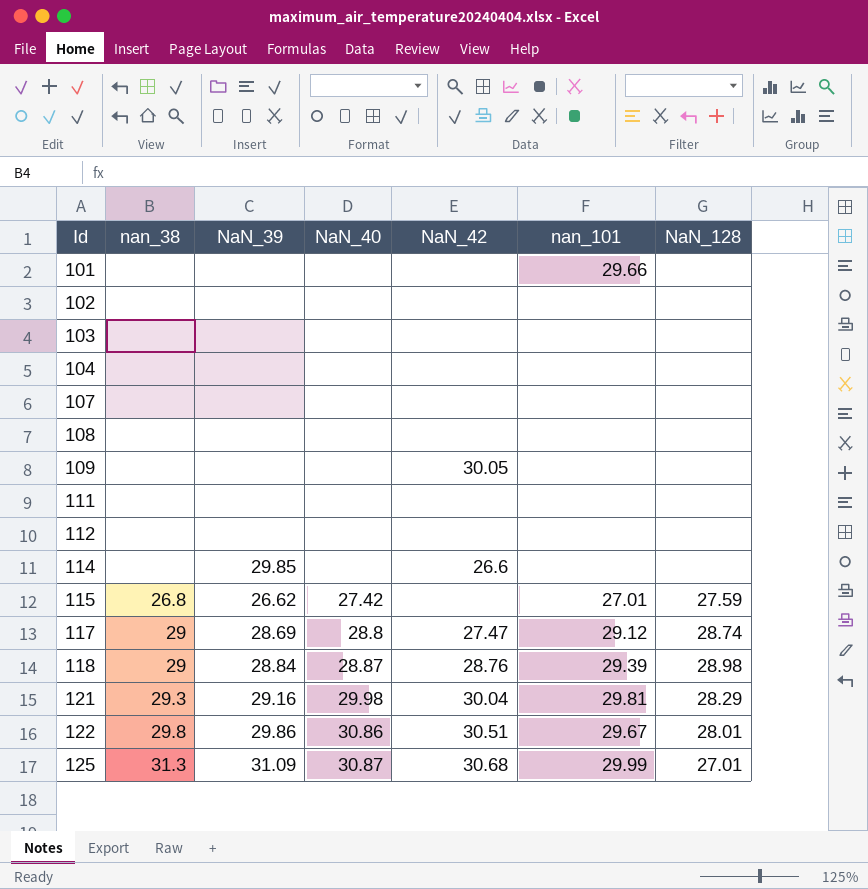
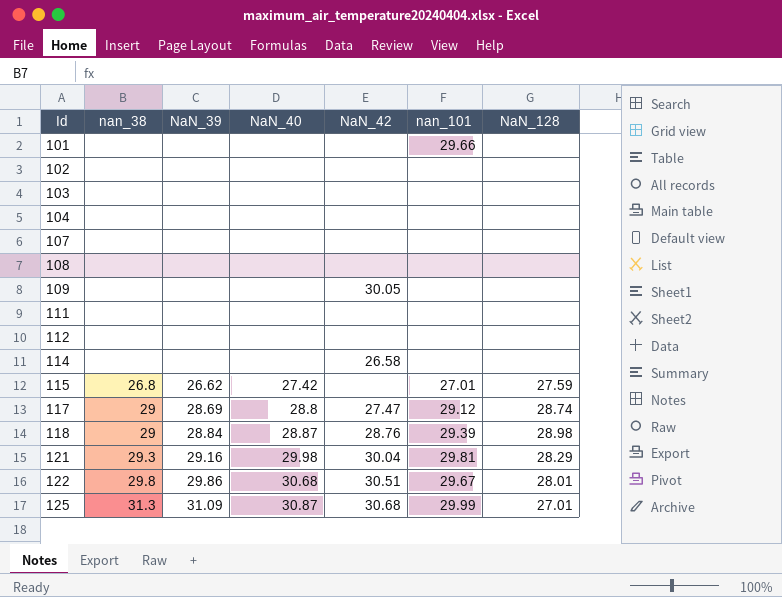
114 | NaN_39: 29.85 -> none
114 | NaN_42: 26.6 -> 26.58
122 | NaN_40: 30.86 -> 30.68

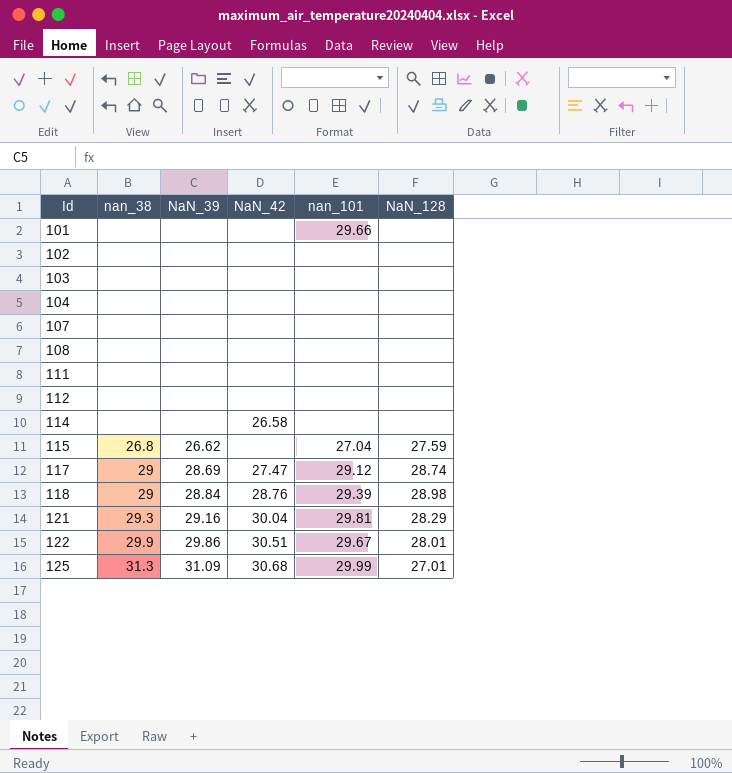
column NaN_40 | position: 4 -> none
row 109: none | none | none | 30.05 | none | none -> none
115 | nan_101: 27.01 -> 27.04
122 | nan_38: 29.8 -> 29.9

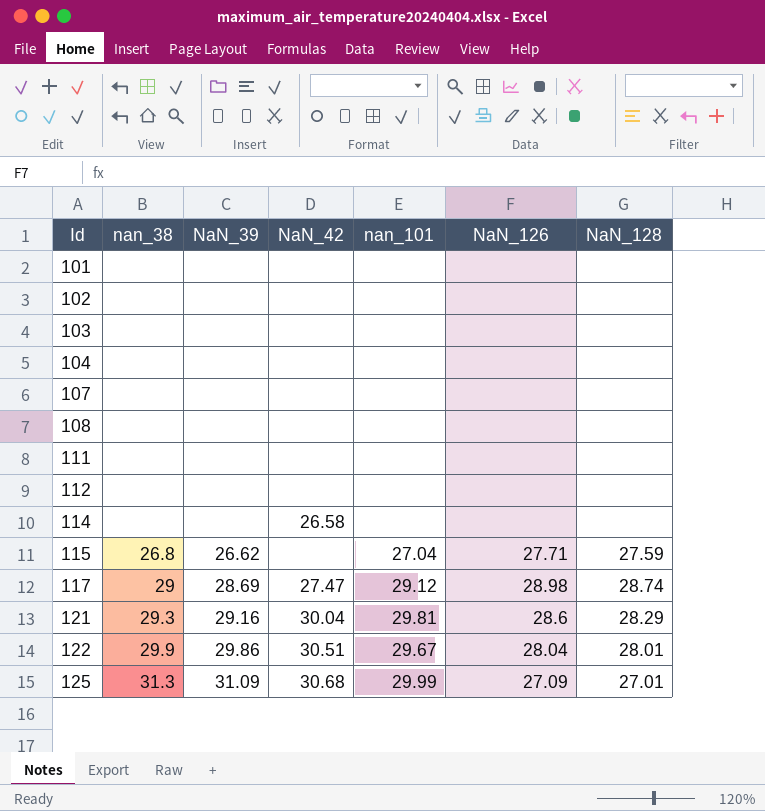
column NaN_126 | position: none -> 6
row 118: 29 | 28.84 | 28.76 | 29.39 | 28.98 -> none
101 | nan_101: 29.66 -> none

